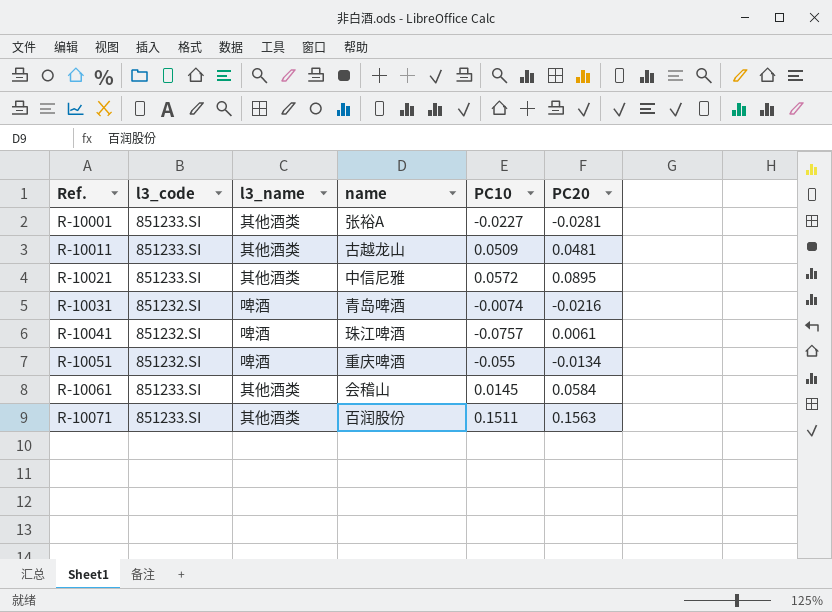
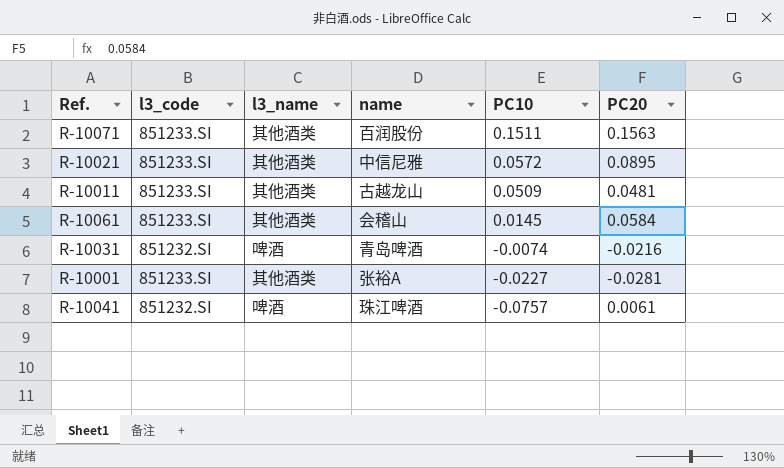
row order: Ref. ascending -> PC10 descending
row R-10051: 851232.SI | 啤酒 | 重庆啤酒 | -0.055 | -0.0134 -> none

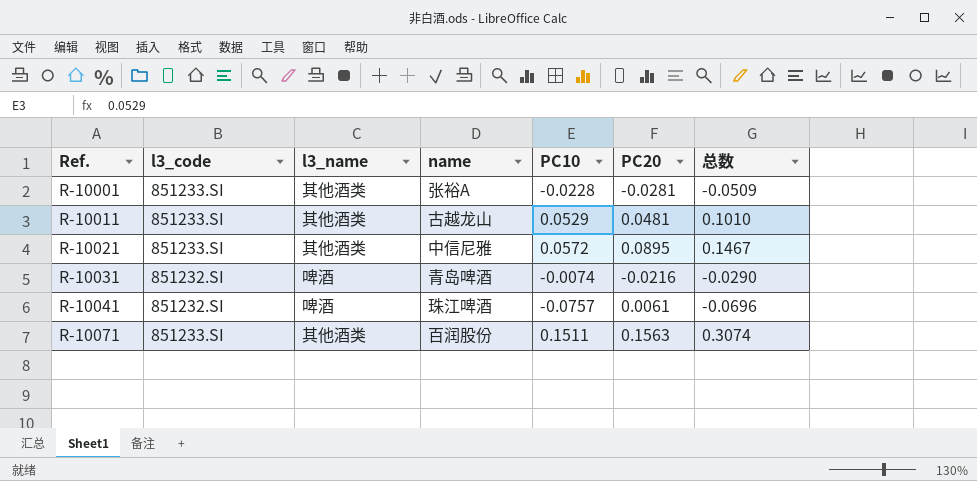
row order: PC10 descending -> Ref. ascending
column 总数 | formula: none -> [PC10] + [PC20]
row R-10061: 851233.SI | 其他酒类 | 会稽山 | 0.0145 | 0.0584 -> none
R-10001 | PC10: -0.0227 -> -0.0228
R-10011 | PC10: 0.0509 -> 0.0529

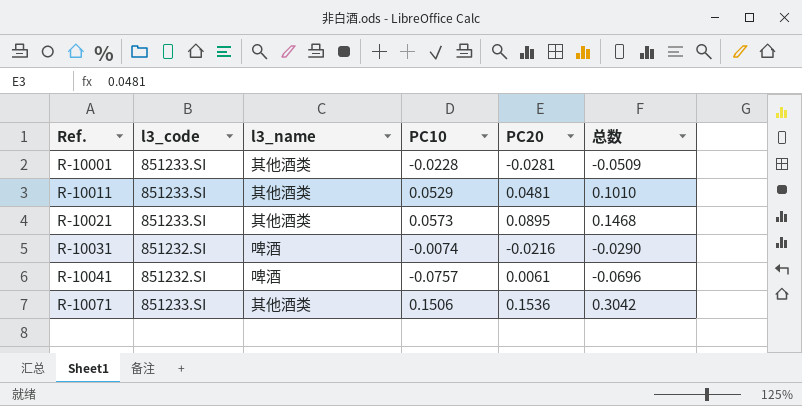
column name | position: 4 -> none
R-10021 | PC10: 0.0572 -> 0.0573
R-10021 | 总数: 0.1467 -> 0.1468
R-10071 | PC10: 0.1511 -> 0.1506
R-10071 | PC20: 0.1563 -> 0.1536
R-10071 | 总数: 0.3074 -> 0.3042

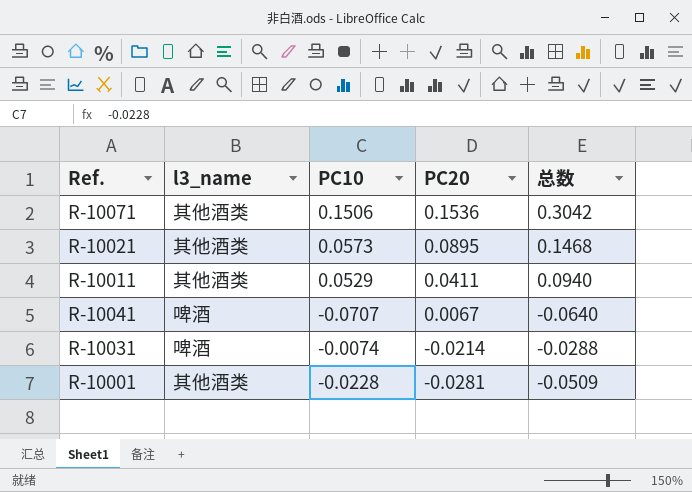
row order: Ref. ascending -> PC20 descending
column l3_code | position: 2 -> none
R-10011 | PC20: 0.0481 -> 0.0411
R-10011 | 总数: 0.1010 -> 0.0940
R-10041 | PC10: -0.0757 -> -0.0707
R-10041 | PC20: 0.0061 -> 0.0067
R-10041 | 总数: -0.0696 -> -0.0640
R-10031 | PC20: -0.0216 -> -0.0214
R-10031 | 总数: -0.0290 -> -0.0288

